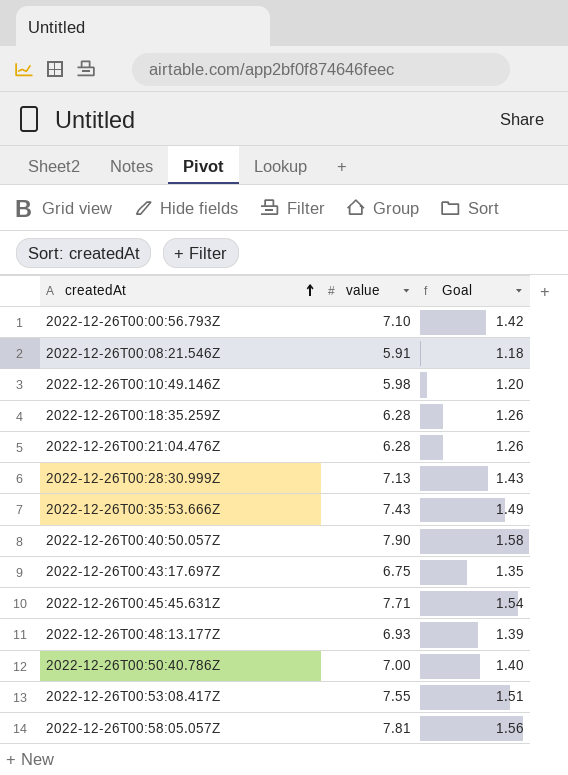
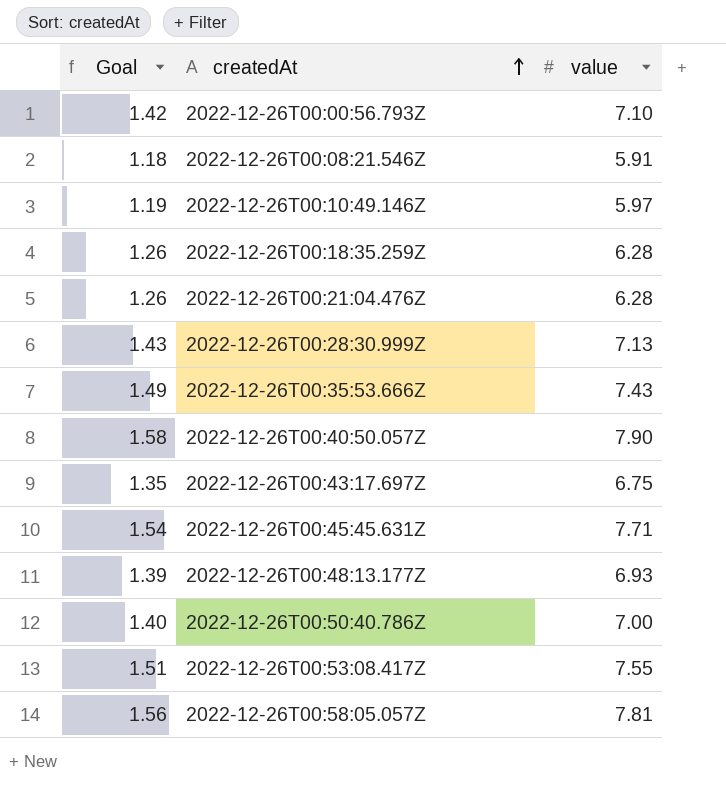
column Goal | position: 3 -> 1
2022-12-26T00:10:49.146Z | Goal: 1.20 -> 1.19
2022-12-26T00:10:49.146Z | value: 5.98 -> 5.97

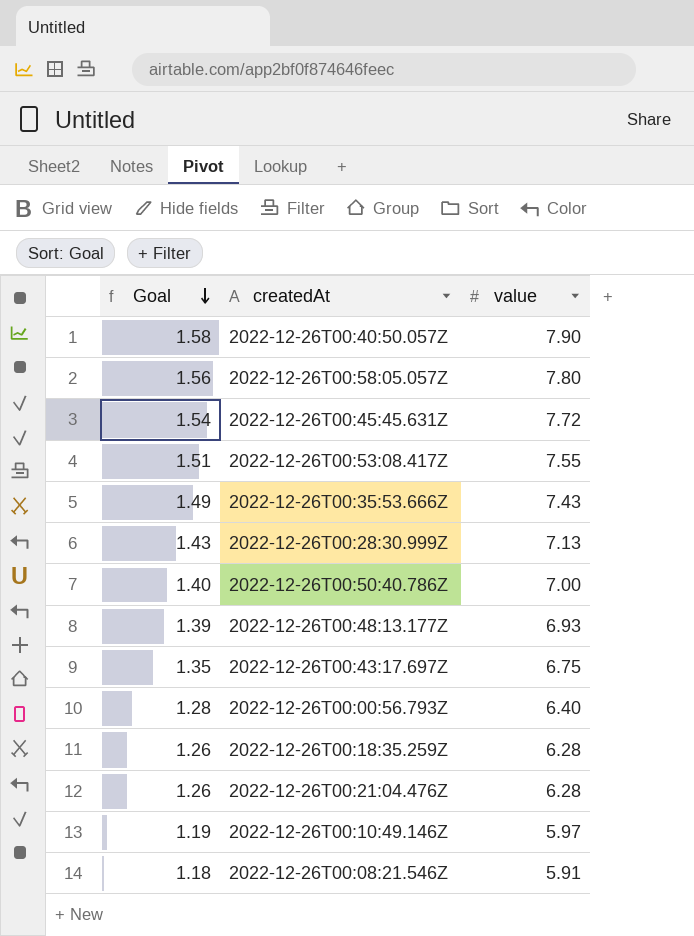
row order: createdAt ascending -> Goal descending
2022-12-26T00:58:05.057Z | value: 7.81 -> 7.80
2022-12-26T00:45:45.631Z | value: 7.71 -> 7.72
2022-12-26T00:00:56.793Z | Goal: 1.42 -> 1.28
2022-12-26T00:00:56.793Z | value: 7.10 -> 6.40

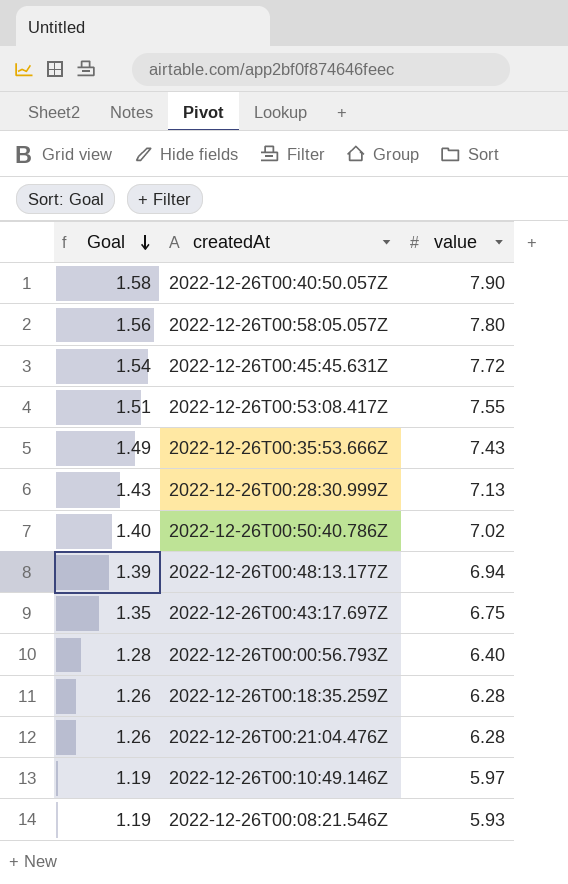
2022-12-26T00:50:40.786Z | value: 7.00 -> 7.02
2022-12-26T00:48:13.177Z | value: 6.93 -> 6.94
2022-12-26T00:08:21.546Z | Goal: 1.18 -> 1.19
2022-12-26T00:08:21.546Z | value: 5.91 -> 5.93

